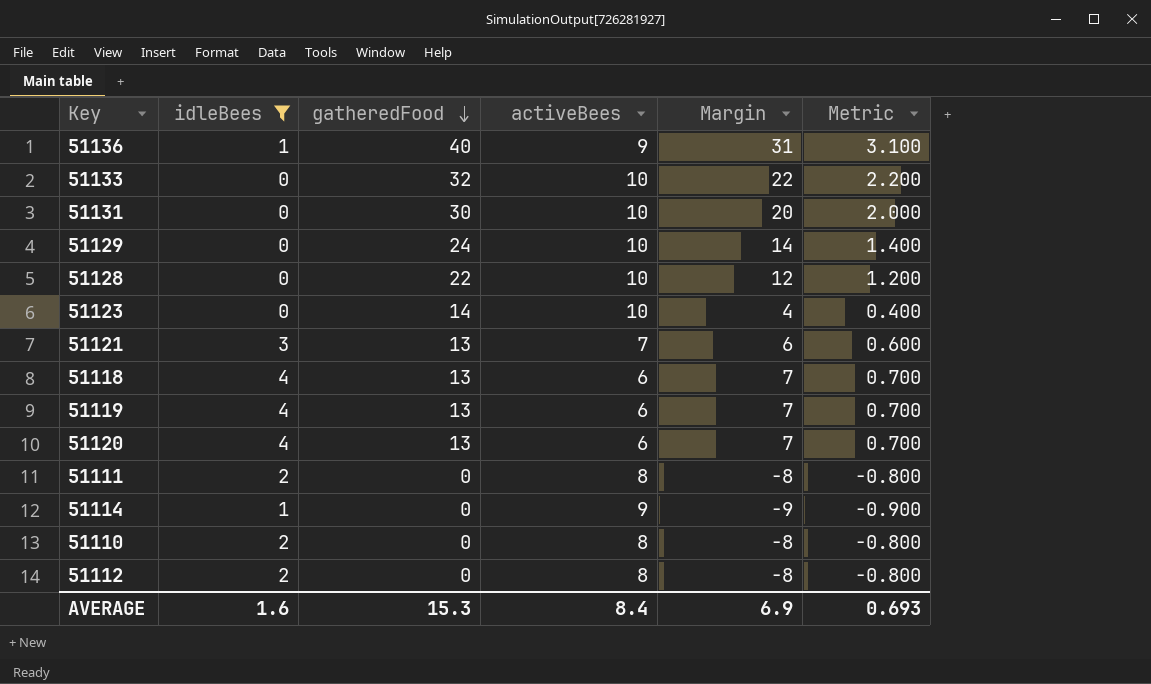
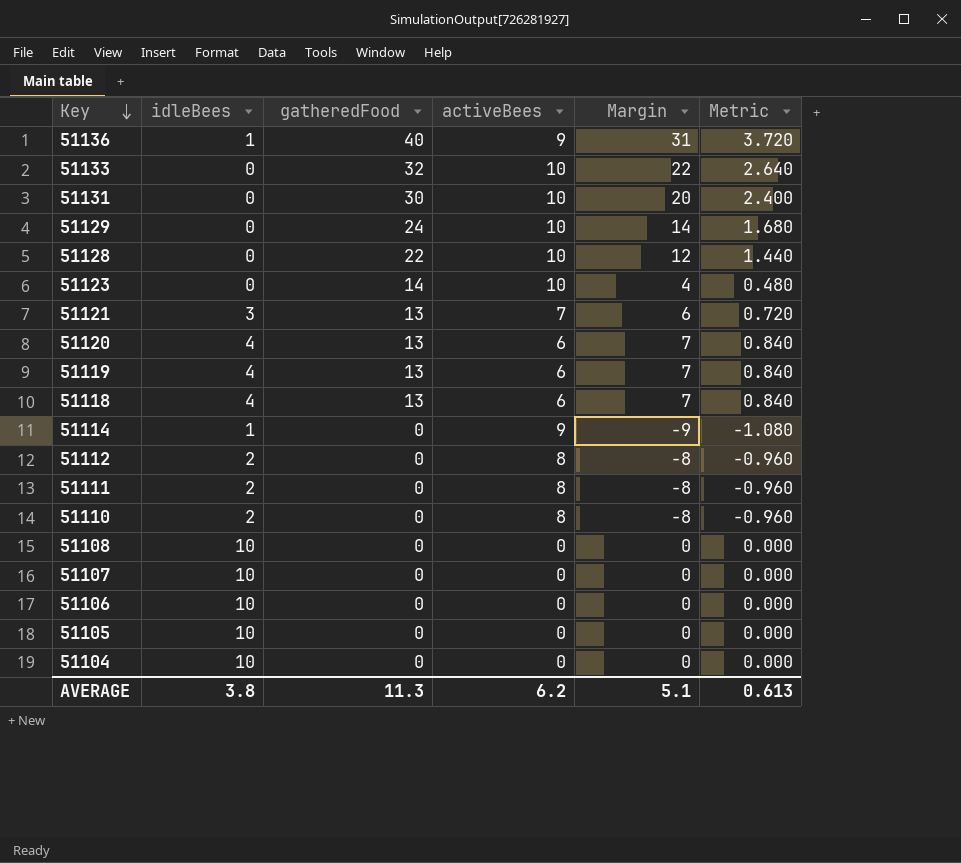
filter: idleBees != 10 -> none
row order: gatheredFood descending -> Key descending
column Metric | formula: [Margin] * 0.1 -> [Margin] * 0.12
AVERAGE | idleBees: 1.6 -> 3.8
AVERAGE | gatheredFood: 15.3 -> 11.3
AVERAGE | activeBees: 8.4 -> 6.2
AVERAGE | Margin: 6.9 -> 5.1
AVERAGE | Metric: 0.693 -> 0.613

